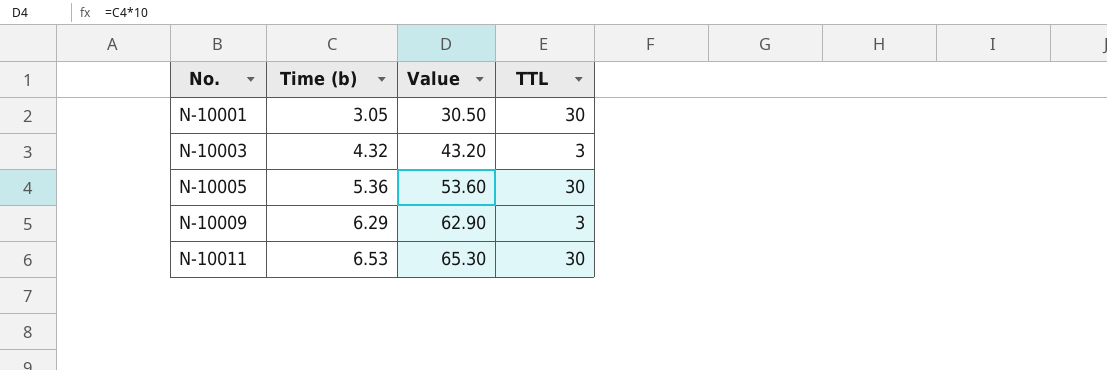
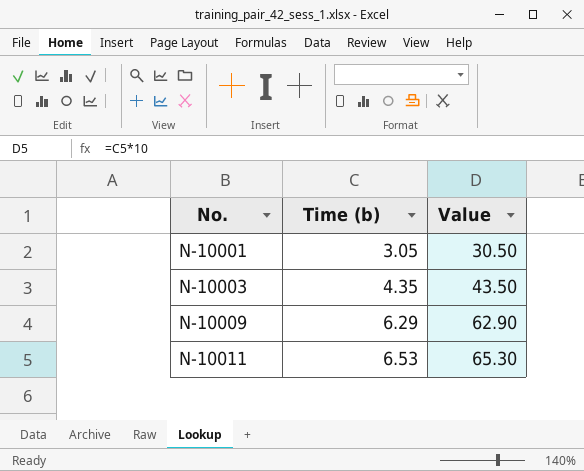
column TTL | position: 4 -> none
row N-10005: 5.36 | 53.60 | 30 -> none
N-10003 | Time (b): 4.32 -> 4.35
N-10003 | Value: 43.20 -> 43.50

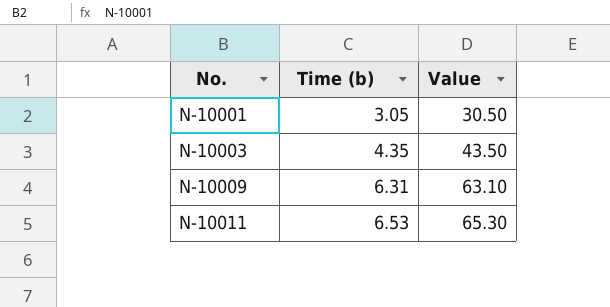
N-10009 | Time (b): 6.29 -> 6.31
N-10009 | Value: 62.90 -> 63.10

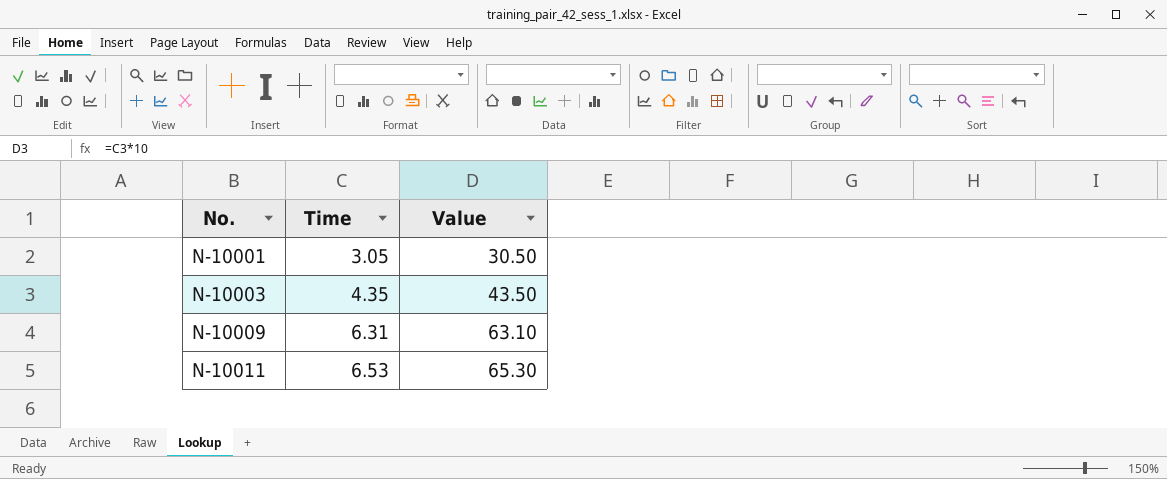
column name: Time (b) -> Time

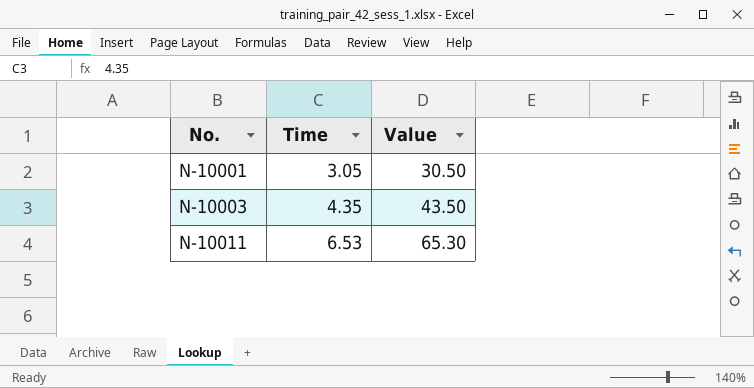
row N-10009: 6.31 | 63.10 -> none

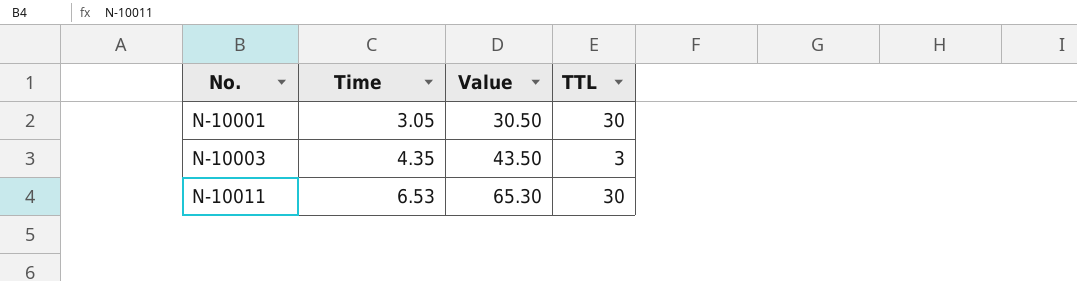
column TTL | position: none -> 4

